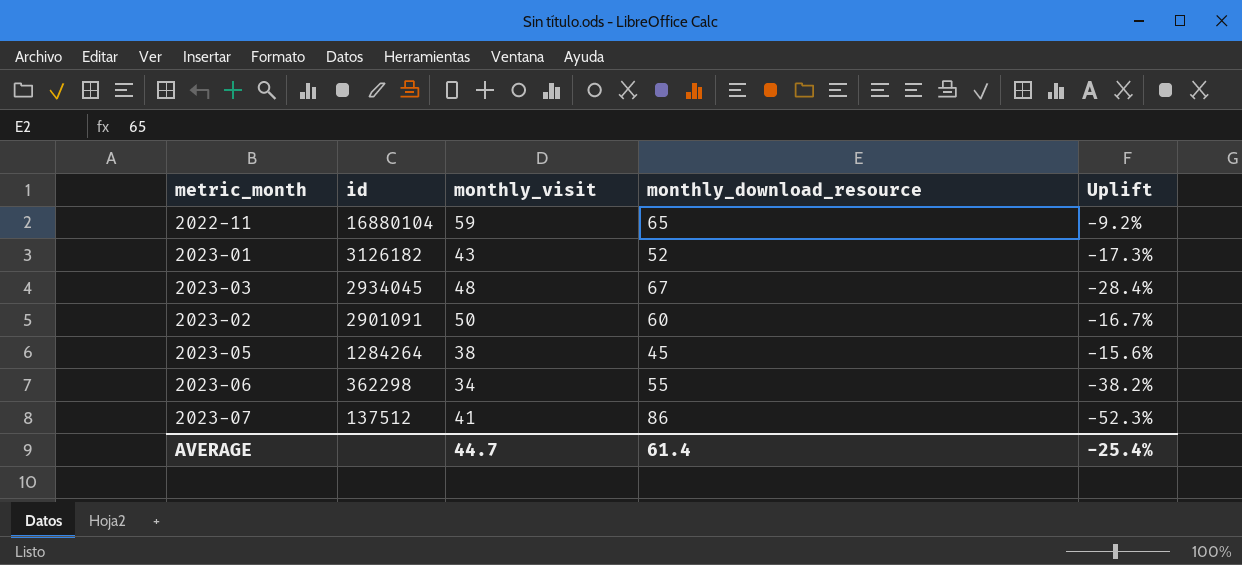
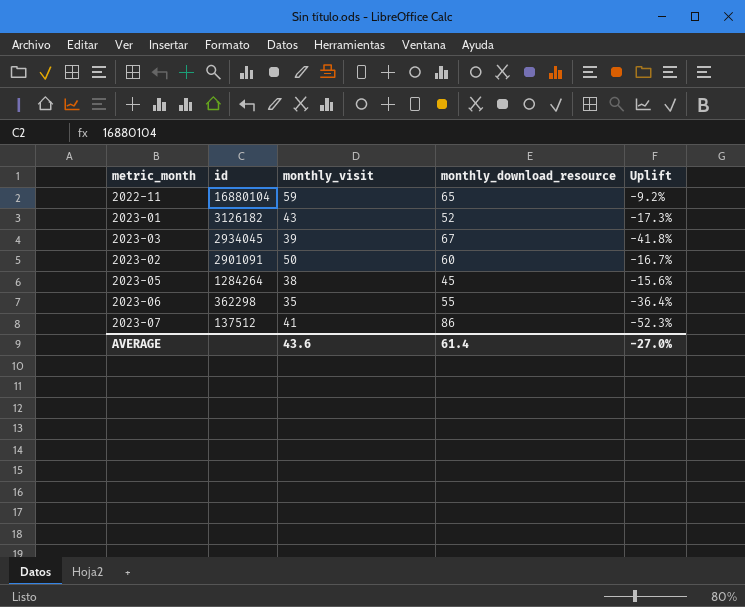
2023-03 | monthly_visit: 48 -> 39
2023-03 | Uplift: -28.4% -> -41.8%
2023-06 | monthly_visit: 34 -> 35
2023-06 | Uplift: -38.2% -> -36.4%
AVERAGE | monthly_visit: 44.7 -> 43.6
AVERAGE | Uplift: -25.4% -> -27.0%

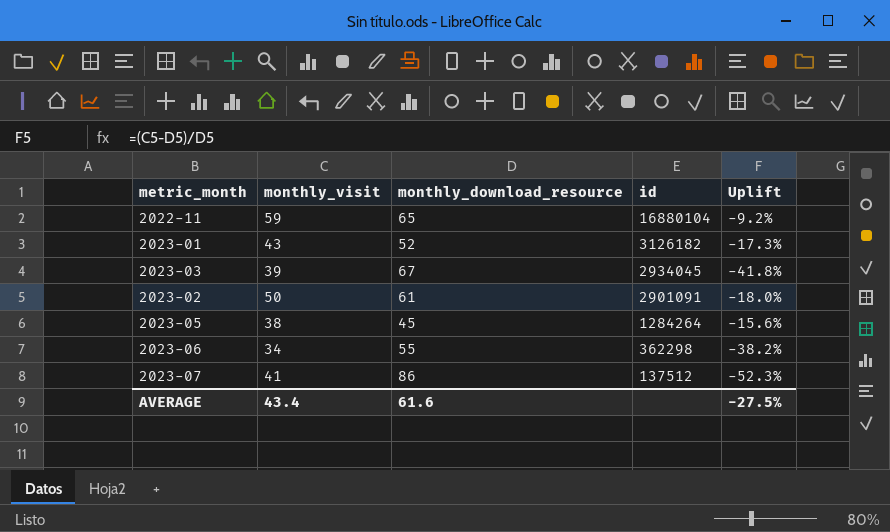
column id | position: 2 -> 4
2023-02 | monthly_download_resource: 60 -> 61
2023-02 | Uplift: -16.7% -> -18.0%
2023-06 | monthly_visit: 35 -> 34
2023-06 | Uplift: -36.4% -> -38.2%
AVERAGE | monthly_visit: 43.6 -> 43.4
AVERAGE | monthly_download_resource: 61.4 -> 61.6
AVERAGE | Uplift: -27.0% -> -27.5%

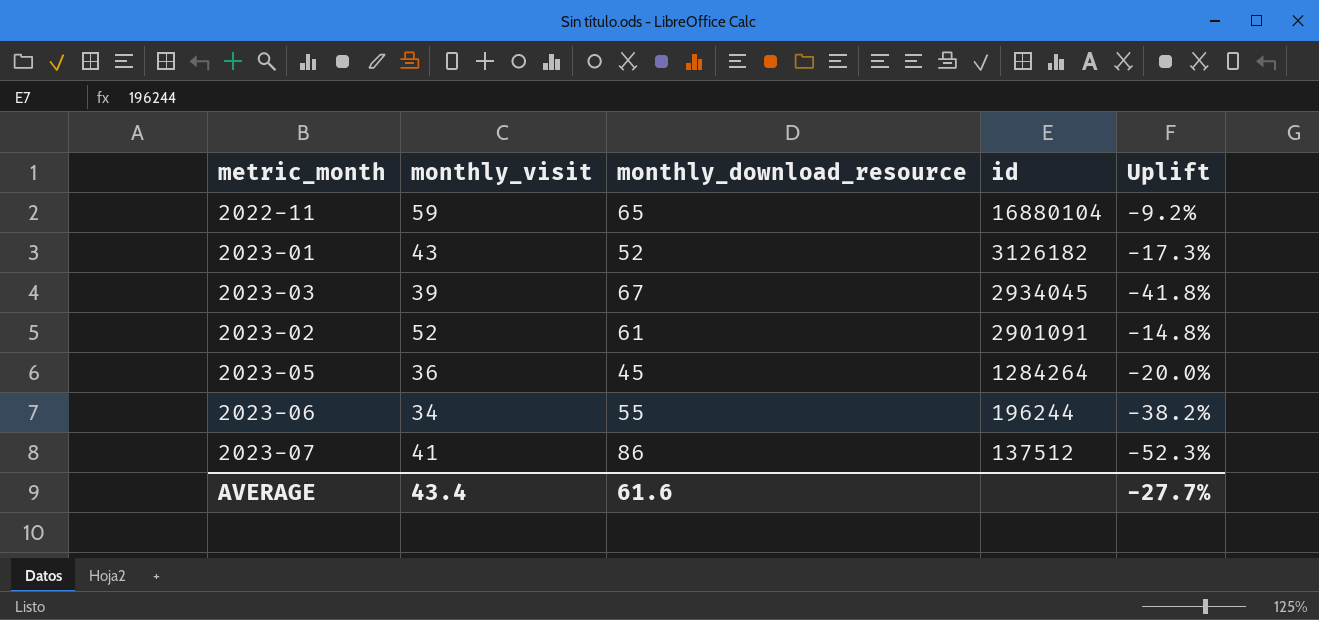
2023-02 | monthly_visit: 50 -> 52
2023-02 | Uplift: -18.0% -> -14.8%
2023-05 | monthly_visit: 38 -> 36
2023-05 | Uplift: -15.6% -> -20.0%
2023-06 | id: 362298 -> 196244
AVERAGE | Uplift: -27.5% -> -27.7%

